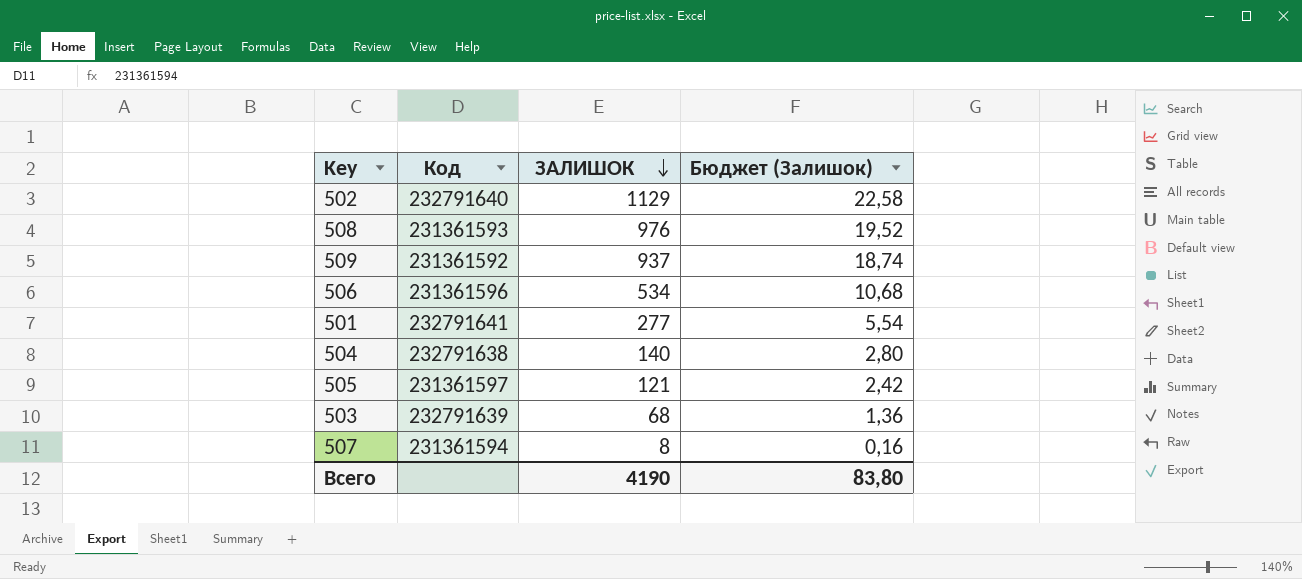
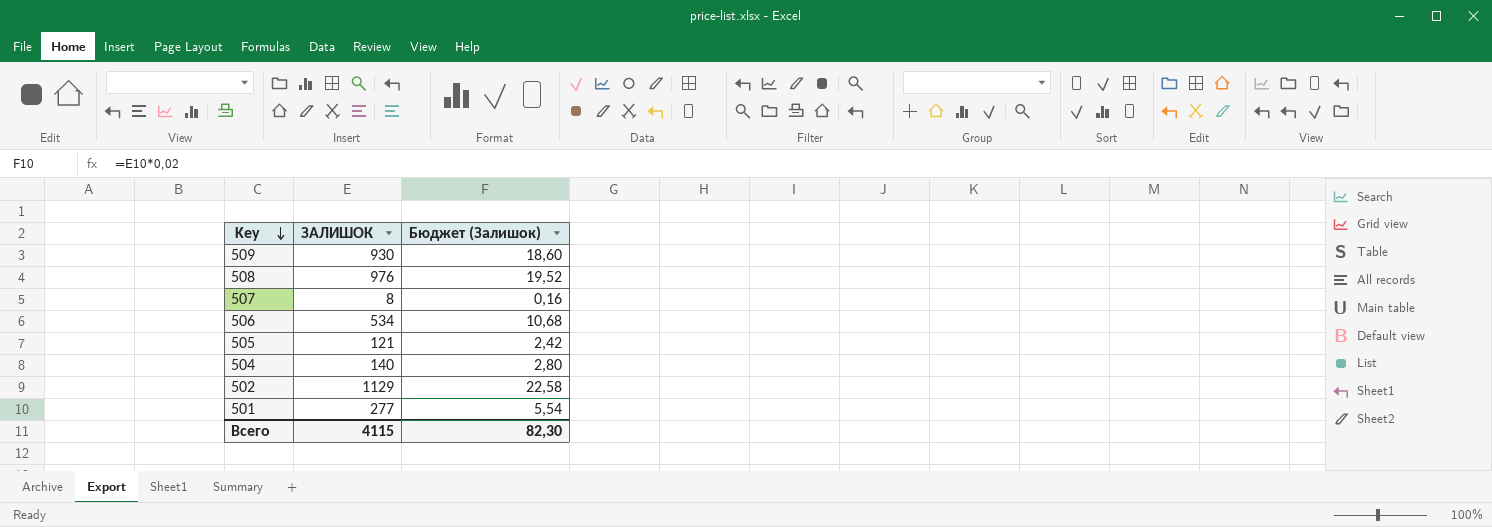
row order: ЗАЛИШОК descending -> Key descending
column Код | position: 2 -> none
row 503: 232791639 | 68 | 1,36 -> none
509 | ЗАЛИШОК: 937 -> 930
509 | Бюджет (Залишок): 18,74 -> 18,60
Всего | ЗАЛИШОК: 4190 -> 4115
Всего | Бюджет (Залишок): 83,80 -> 82,30

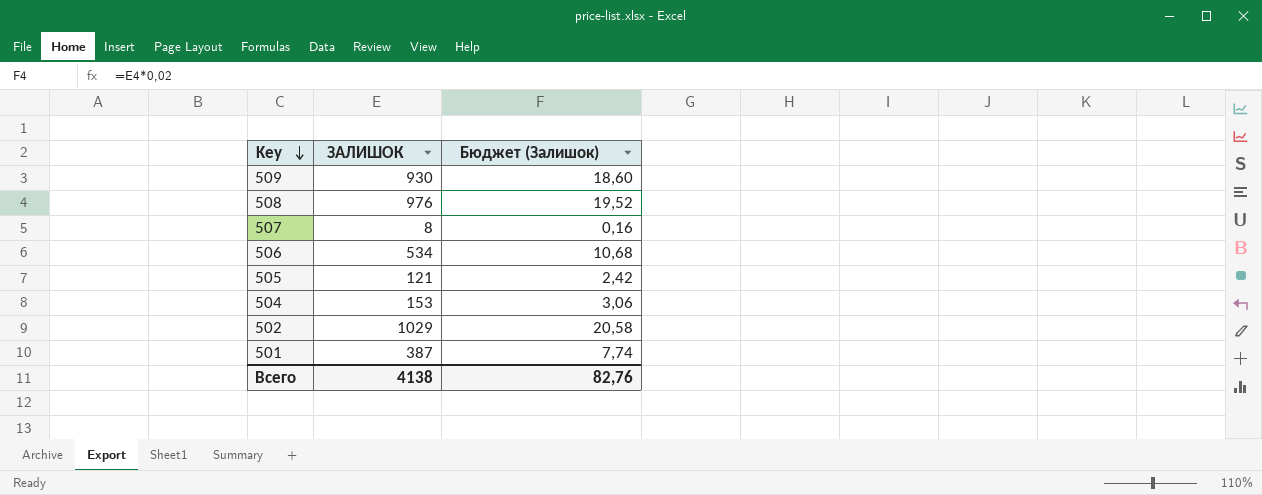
504 | ЗАЛИШОК: 140 -> 153
504 | Бюджет (Залишок): 2,80 -> 3,06
502 | ЗАЛИШОК: 1129 -> 1029
502 | Бюджет (Залишок): 22,58 -> 20,58
501 | ЗАЛИШОК: 277 -> 387
501 | Бюджет (Залишок): 5,54 -> 7,74
Всего | ЗАЛИШОК: 4115 -> 4138
Всего | Бюджет (Залишок): 82,30 -> 82,76

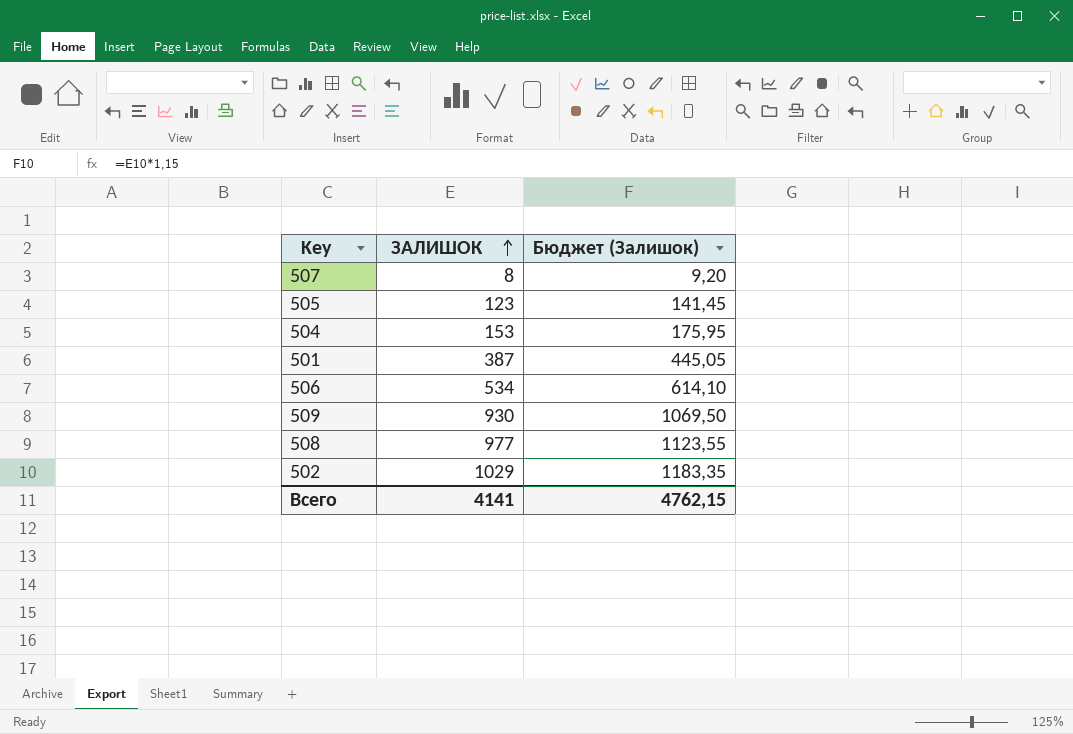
row order: Key descending -> ЗАЛИШОК ascending
column Бюджет (Залишок) | formula: [ЗАЛИШОК] * 0,02 -> [ЗАЛИШОК] * 1,15
505 | ЗАЛИШОК: 121 -> 123
508 | ЗАЛИШОК: 976 -> 977
Всего | ЗАЛИШОК: 4138 -> 4141
Всего | Бюджет (Залишок): 82,76 -> 4762,15

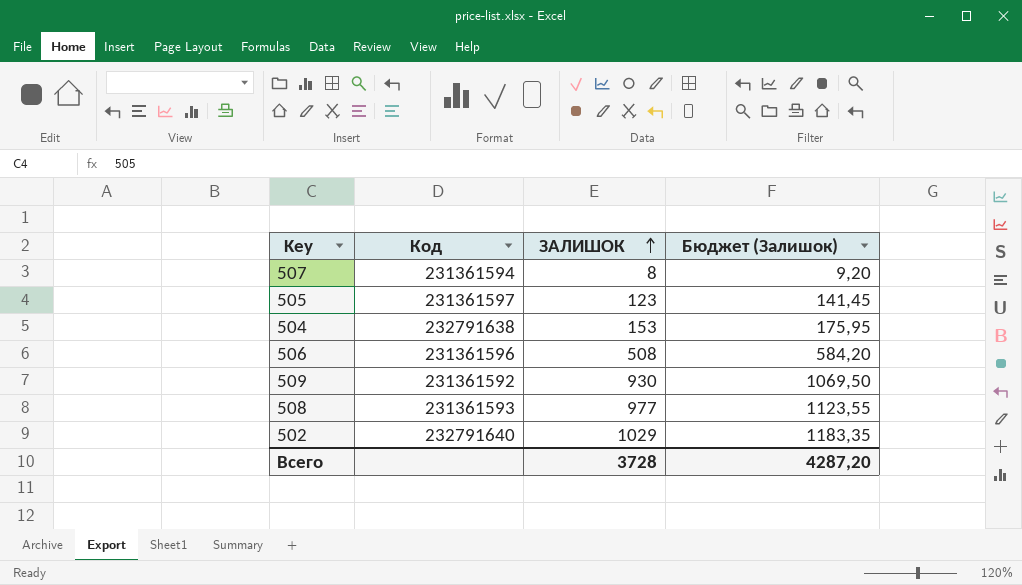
column Код | position: none -> 2
row 501: 387 | 445,05 -> none
506 | ЗАЛИШОК: 534 -> 508
506 | Бюджет (Залишок): 614,10 -> 584,20
Всего | ЗАЛИШОК: 4141 -> 3728
Всего | Бюджет (Залишок): 4762,15 -> 4287,20

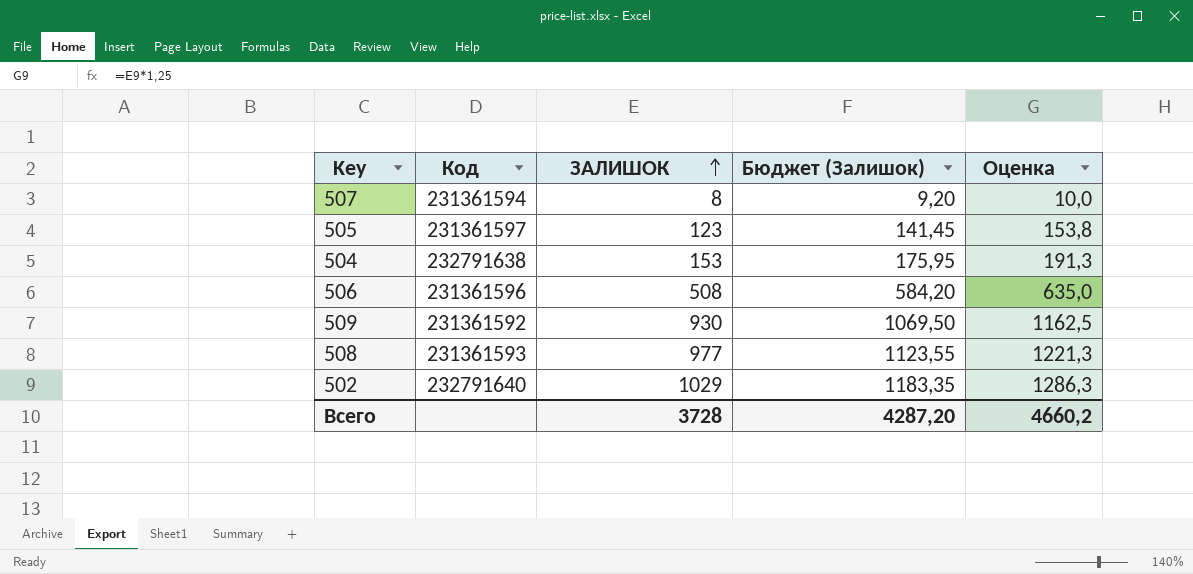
column Оценка | formula: none -> [ЗАЛИШОК] * 1,25

